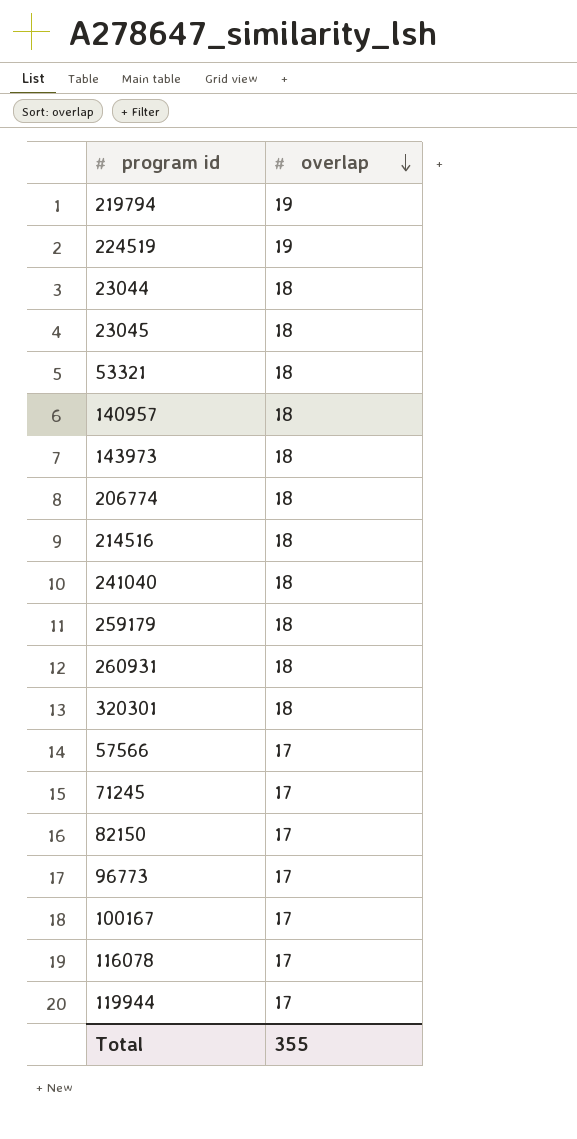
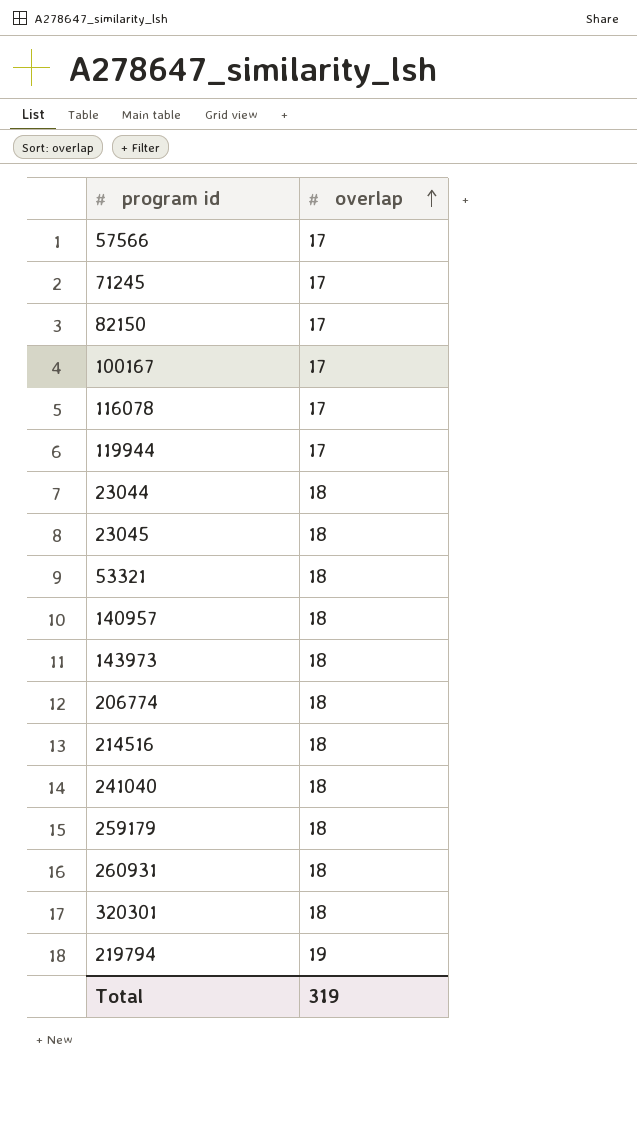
row order: overlap descending -> overlap ascending
row 224519: 19 -> none
row 96773: 17 -> none
Total | overlap: 355 -> 319

